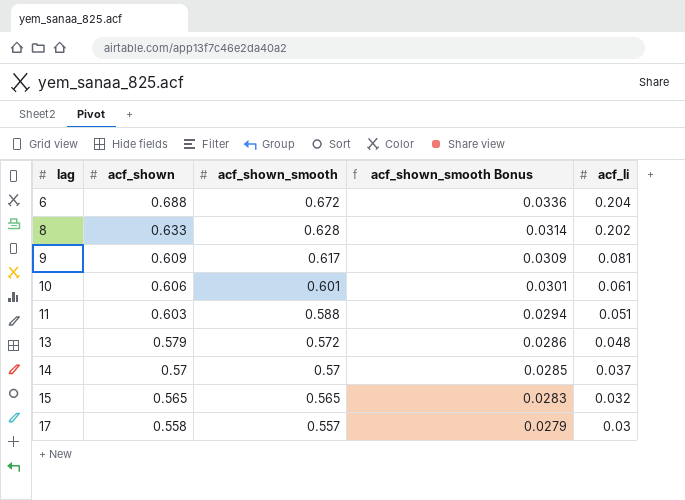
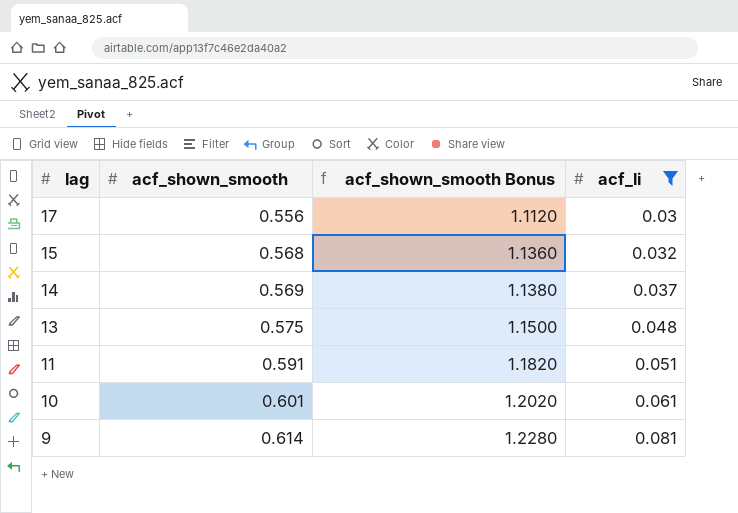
filter: none -> acf_li <= 0.081
row order: lag ascending -> lag descending
column acf_shown | position: 2 -> none
column acf_shown_smooth Bonus | formula: [acf_shown_smooth] * 0.05 -> [acf_shown_smooth] * 2
17 | acf_shown_smooth: 0.557 -> 0.556
15 | acf_shown_smooth: 0.565 -> 0.568
14 | acf_shown_smooth: 0.57 -> 0.569
13 | acf_shown_smooth: 0.572 -> 0.575
11 | acf_shown_smooth: 0.588 -> 0.591
9 | acf_shown_smooth: 0.617 -> 0.614

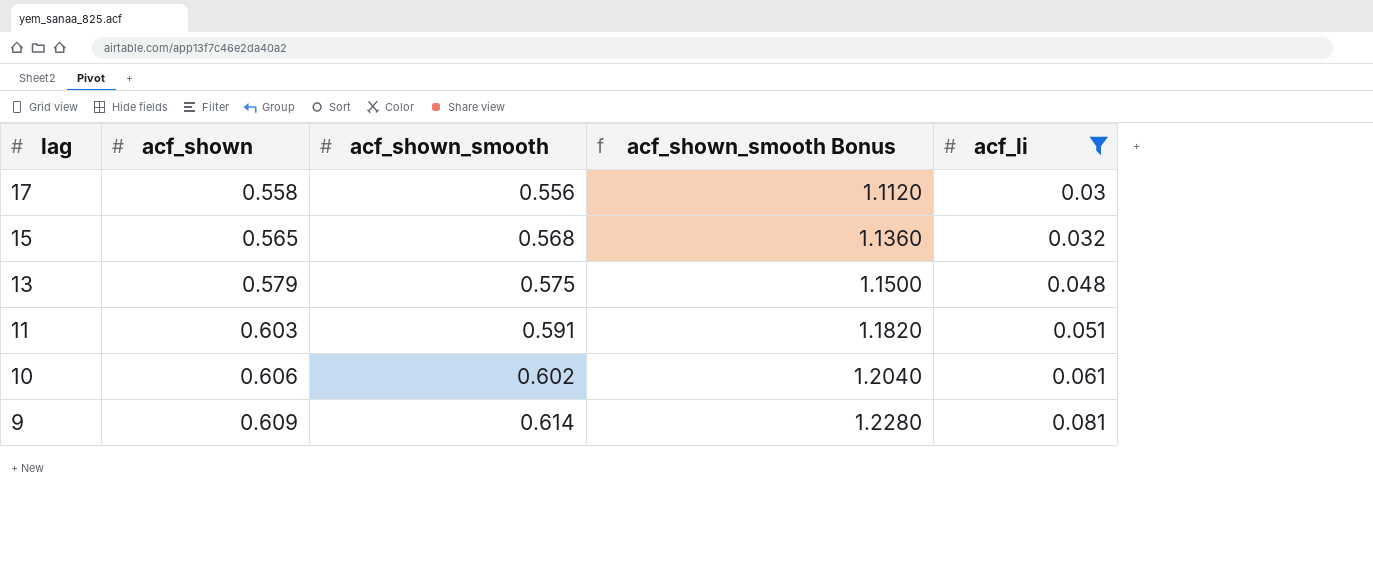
column acf_shown | position: none -> 2
row 14: 0.569 | 1.1380 | 0.037 -> none
10 | acf_shown_smooth: 0.601 -> 0.602
10 | acf_shown_smooth Bonus: 1.2020 -> 1.2040

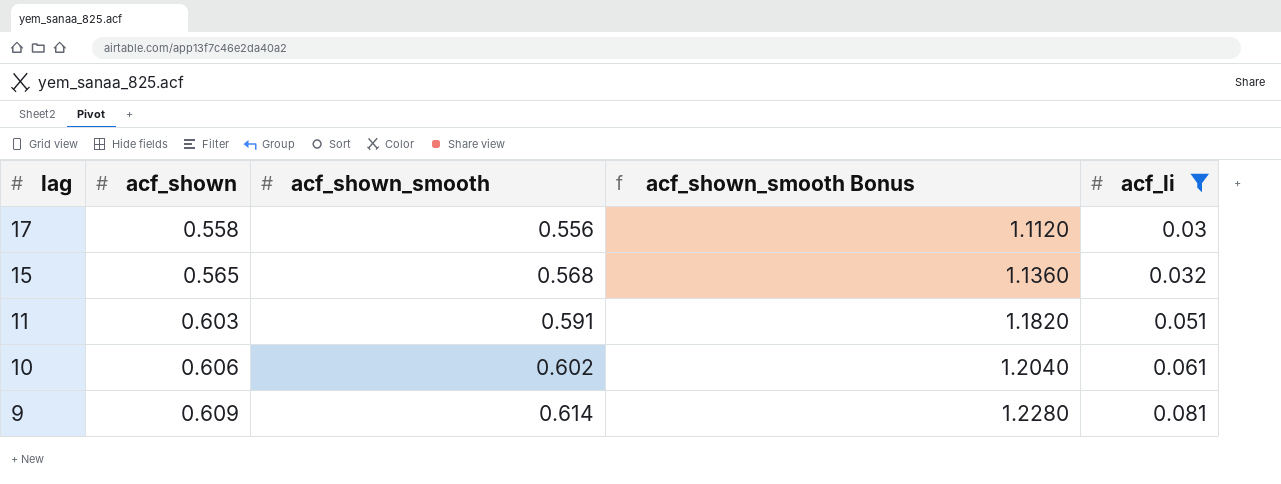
row 13: 0.579 | 0.575 | 1.1500 | 0.048 -> none

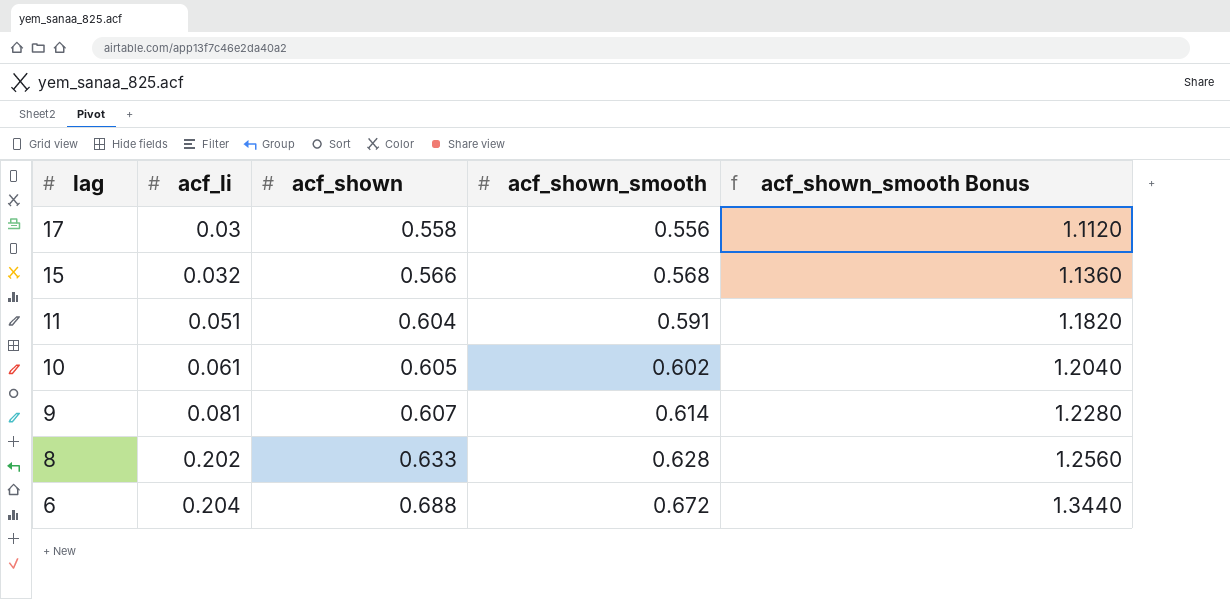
filter: acf_li <= 0.081 -> none
column acf_li | position: 5 -> 2
15 | acf_shown: 0.565 -> 0.566
11 | acf_shown: 0.603 -> 0.604
10 | acf_shown: 0.606 -> 0.605
9 | acf_shown: 0.609 -> 0.607

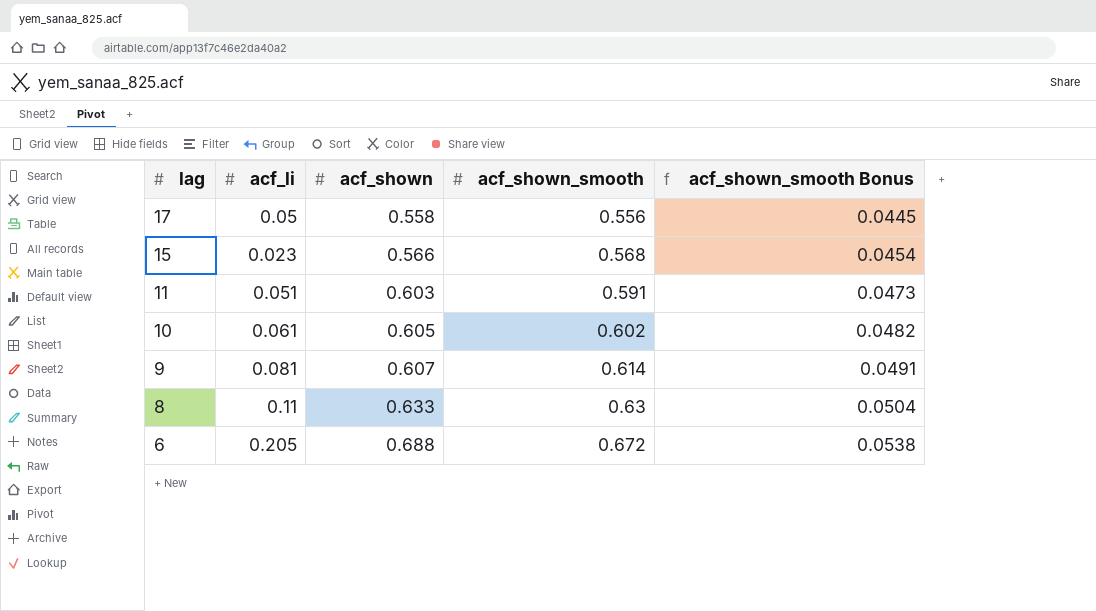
column acf_shown_smooth Bonus | formula: [acf_shown_smooth] * 2 -> [acf_shown_smooth] * 0.08
17 | acf_li: 0.03 -> 0.05
15 | acf_li: 0.032 -> 0.023
11 | acf_shown: 0.604 -> 0.603
8 | acf_li: 0.202 -> 0.11
8 | acf_shown_smooth: 0.628 -> 0.63
6 | acf_li: 0.204 -> 0.205

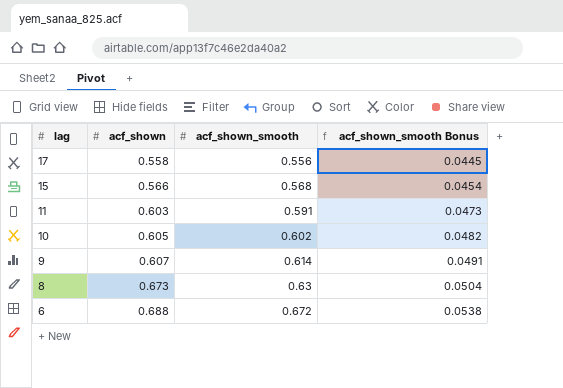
column acf_li | position: 2 -> none
8 | acf_shown: 0.633 -> 0.673

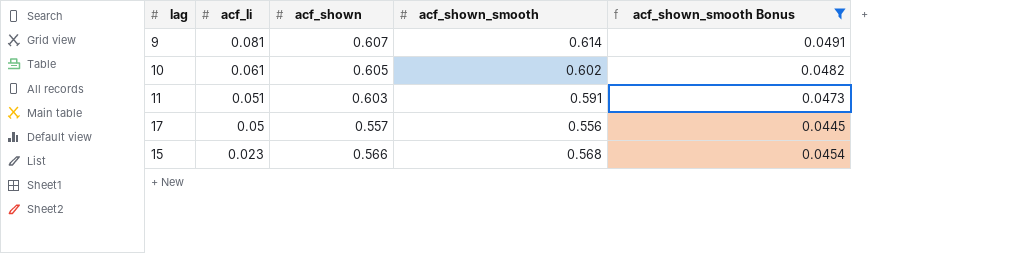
filter: none -> acf_shown_smooth Bonus <= 0.0491
row order: lag descending -> acf_li descending
column acf_li | position: none -> 2
17 | acf_shown: 0.558 -> 0.557

